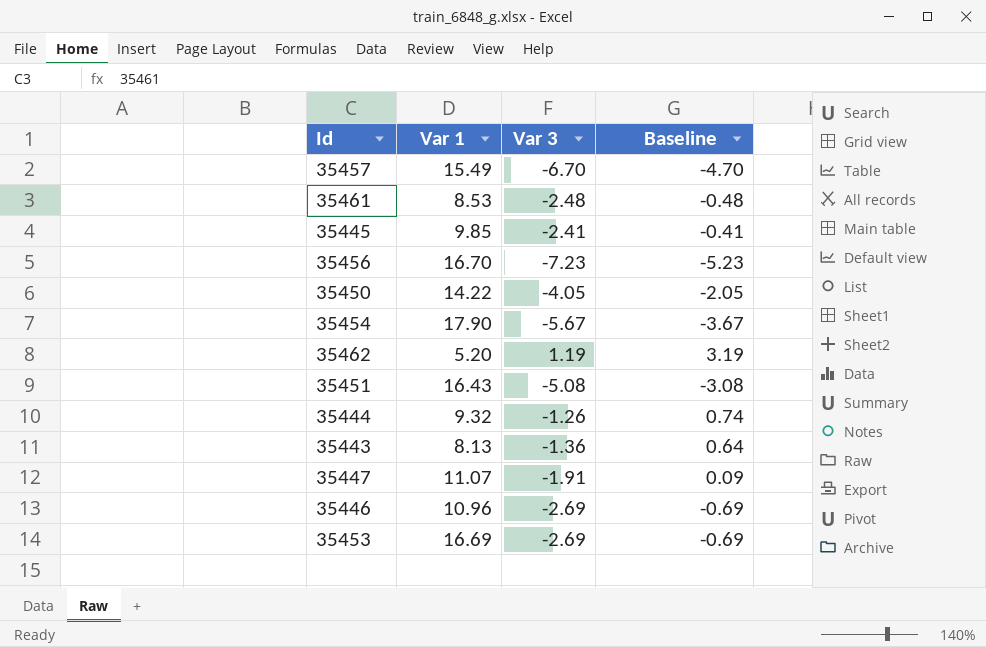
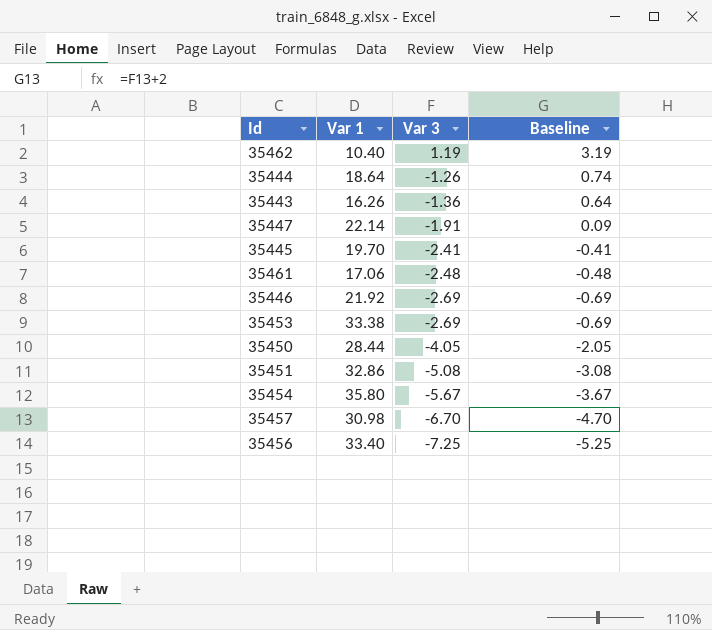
row order: none -> Var 3 descending
35462 | Var 1: 5.20 -> 10.40
35444 | Var 1: 9.32 -> 18.64
35443 | Var 1: 8.13 -> 16.26
35447 | Var 1: 11.07 -> 22.14
35445 | Var 1: 9.85 -> 19.70
35461 | Var 1: 8.53 -> 17.06
35446 | Var 1: 10.96 -> 21.92
35453 | Var 1: 16.69 -> 33.38
35450 | Var 1: 14.22 -> 28.44
35451 | Var 1: 16.43 -> 32.86
35454 | Var 1: 17.90 -> 35.80
35457 | Var 1: 15.49 -> 30.98
35456 | Var 1: 16.70 -> 33.40
35456 | Var 3: -7.23 -> -7.25
35456 | Baseline: -5.23 -> -5.25

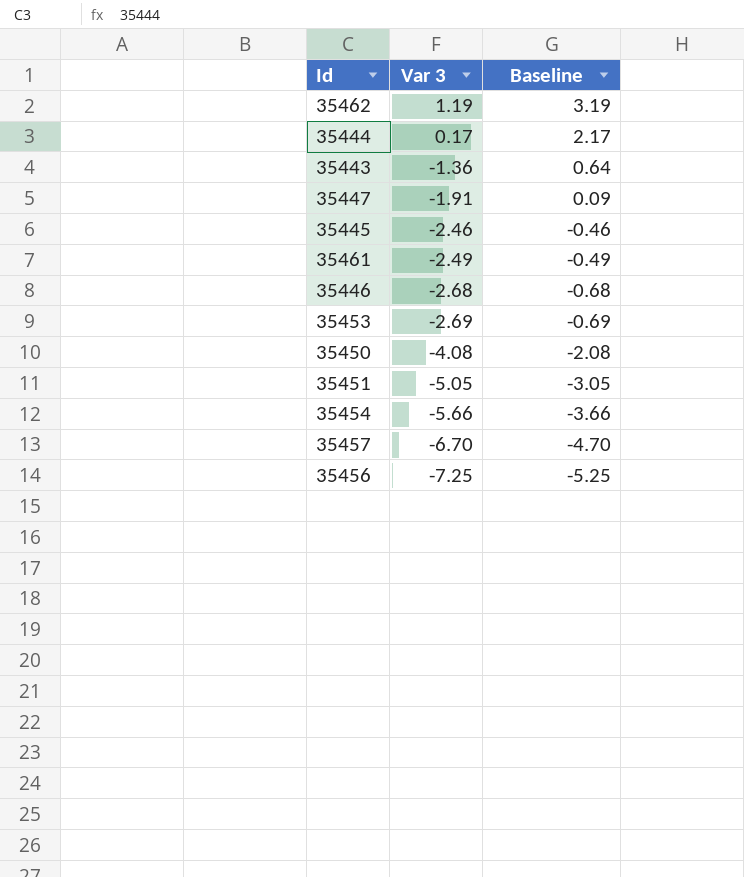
column Var 1 | position: 2 -> none
35444 | Var 3: -1.26 -> 0.17
35444 | Baseline: 0.74 -> 2.17
35445 | Var 3: -2.41 -> -2.46
35445 | Baseline: -0.41 -> -0.46
35461 | Var 3: -2.48 -> -2.49
35461 | Baseline: -0.48 -> -0.49
35446 | Var 3: -2.69 -> -2.68
35446 | Baseline: -0.69 -> -0.68
35450 | Var 3: -4.05 -> -4.08
35450 | Baseline: -2.05 -> -2.08
35451 | Var 3: -5.08 -> -5.05
35451 | Baseline: -3.08 -> -3.05
35454 | Var 3: -5.67 -> -5.66
35454 | Baseline: -3.67 -> -3.66

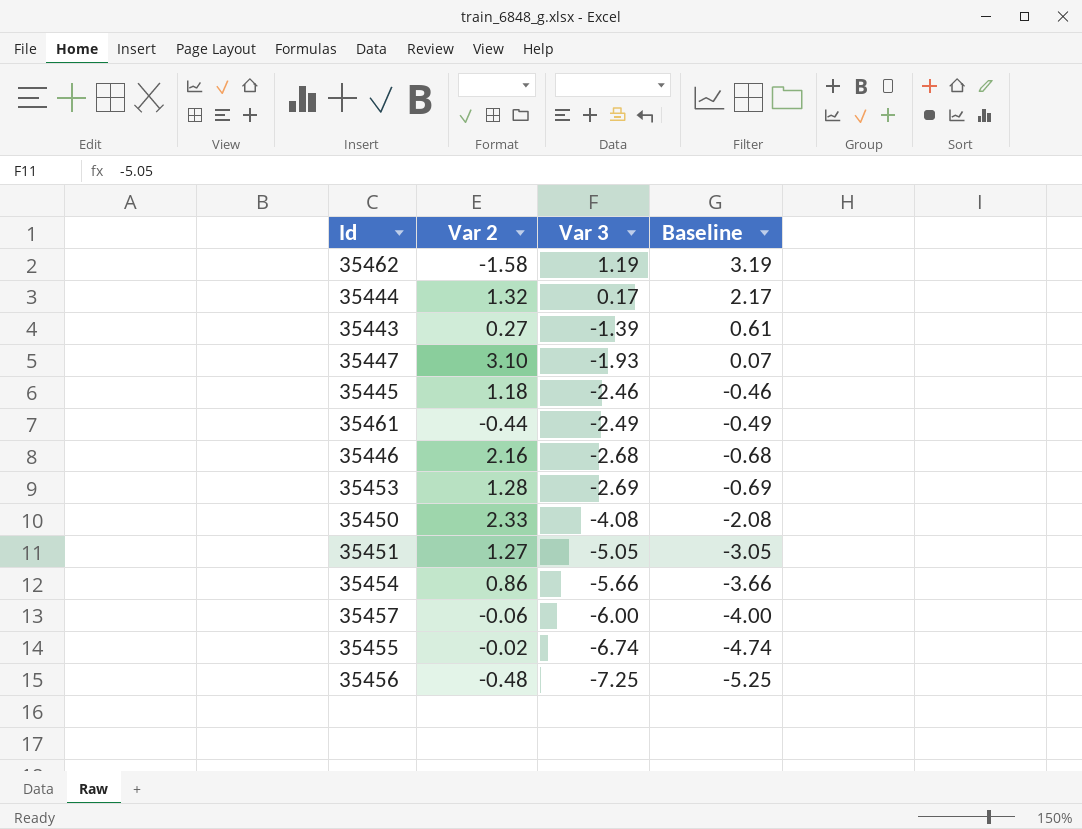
column Var 2 | position: none -> 2
35443 | Var 3: -1.36 -> -1.39
35443 | Baseline: 0.64 -> 0.61
35447 | Var 3: -1.91 -> -1.93
35447 | Baseline: 0.09 -> 0.07
35457 | Var 3: -6.70 -> -6.00
35457 | Baseline: -4.70 -> -4.00
row 35455: none -> -0.02 | -6.74 | -4.74

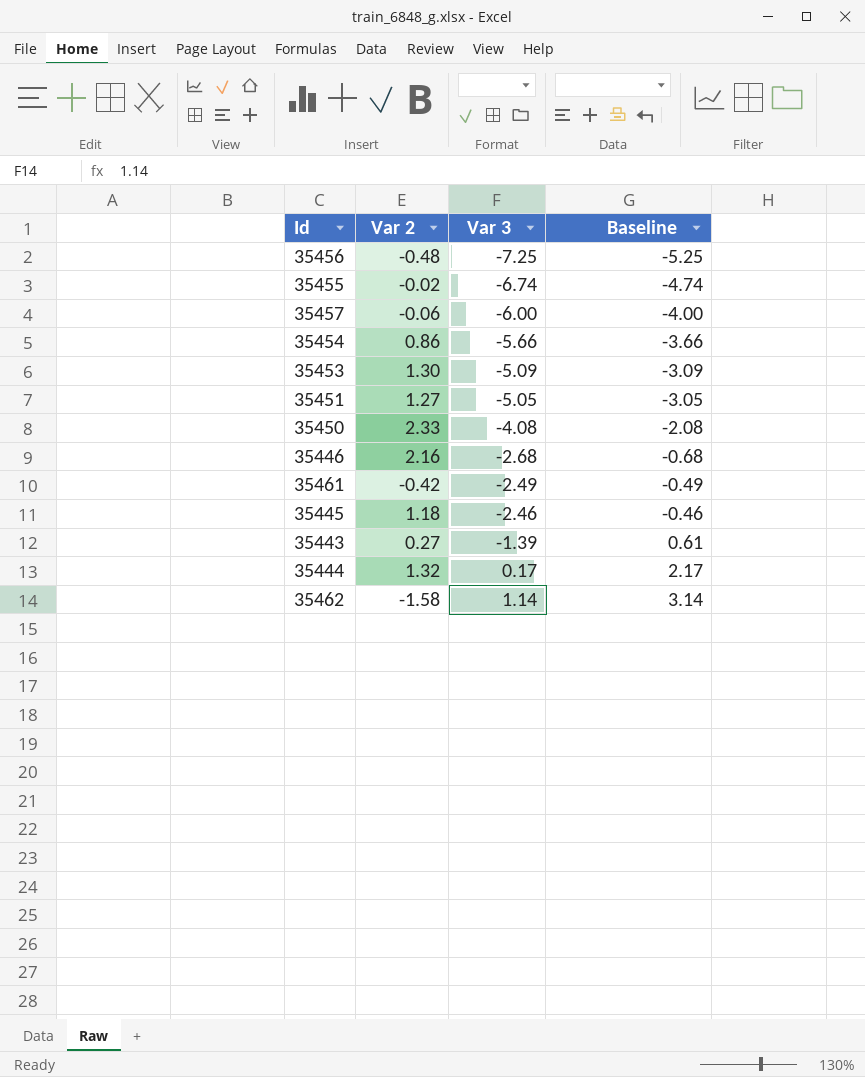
row order: Var 3 descending -> Var 3 ascending
row 35447: 3.10 | -1.93 | 0.07 -> none
35453 | Var 2: 1.28 -> 1.30
35453 | Var 3: -2.69 -> -5.09
35453 | Baseline: -0.69 -> -3.09
35461 | Var 2: -0.44 -> -0.42
35462 | Var 3: 1.19 -> 1.14
35462 | Baseline: 3.19 -> 3.14

